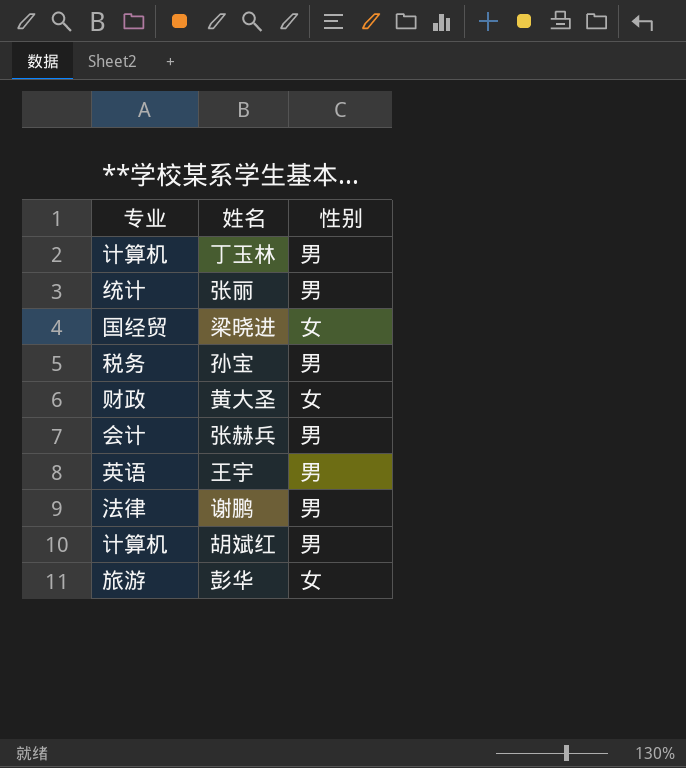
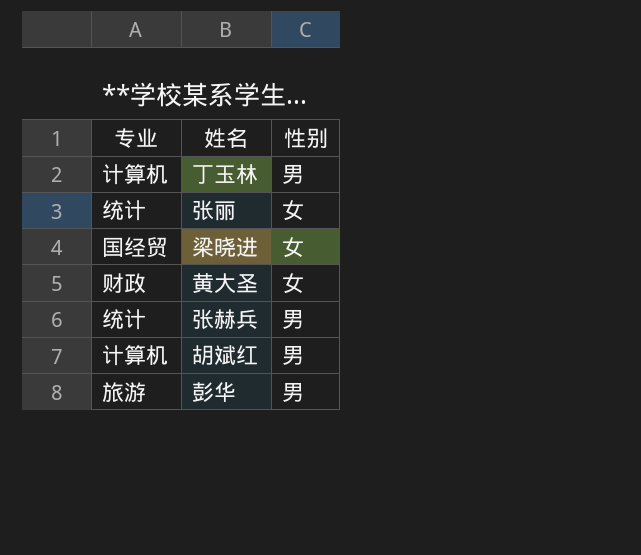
row 孙宝: 税务 | 男 -> none
row 王宇: 英语 | 男 -> none
row 谢鹏: 法律 | 男 -> none
张丽 | 性别: 男 -> 女
张赫兵 | 专业: 会计 -> 统计
彭华 | 性别: 女 -> 男

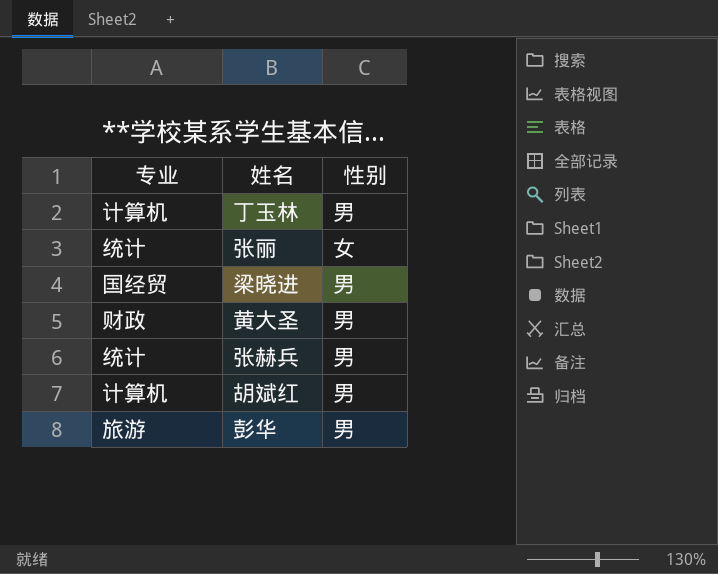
梁晓进 | 性别: 女 -> 男
黄大圣 | 性别: 女 -> 男

